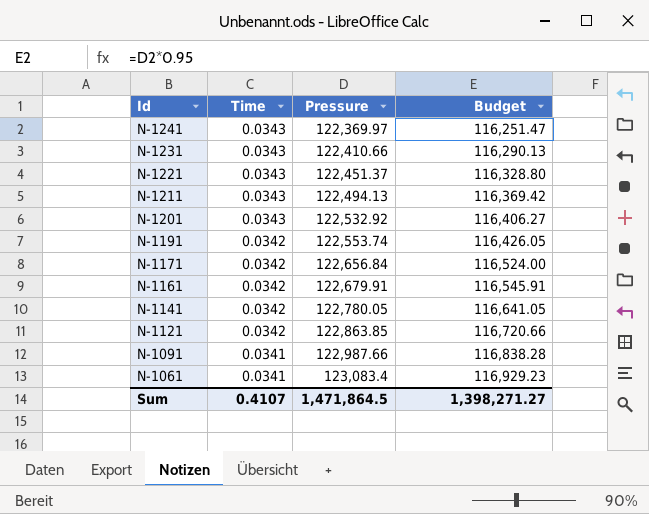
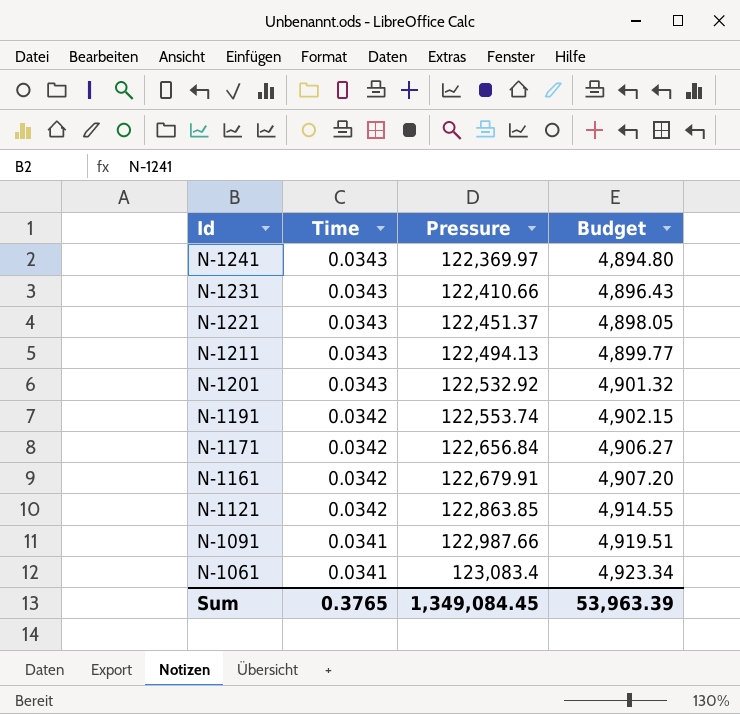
column Budget | formula: [Pressure] * 0.95 -> [Pressure] * 0.04
row N-1141: 0.0342 | 122,780.05 | 116,641.05 -> none
Sum | Time: 0.4107 -> 0.3765
Sum | Pressure: 1,471,864.5 -> 1,349,084.45
Sum | Budget: 1,398,271.27 -> 53,963.39

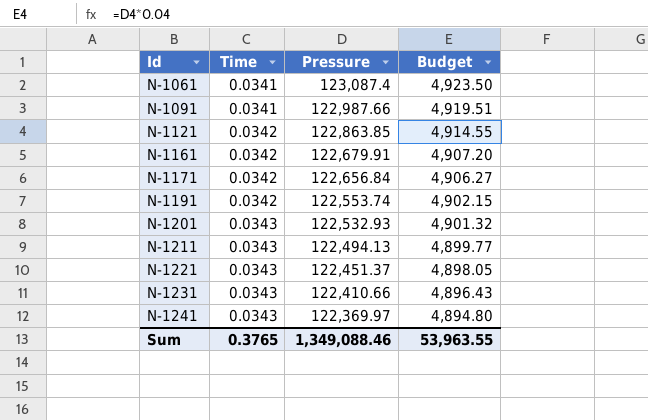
row order: Id descending -> Id ascending
N-1061 | Pressure: 123,083.4 -> 123,087.4
N-1061 | Budget: 4,923.34 -> 4,923.50
N-1201 | Pressure: 122,532.92 -> 122,532.93
Sum | Pressure: 1,349,084.45 -> 1,349,088.46
Sum | Budget: 53,963.39 -> 53,963.55

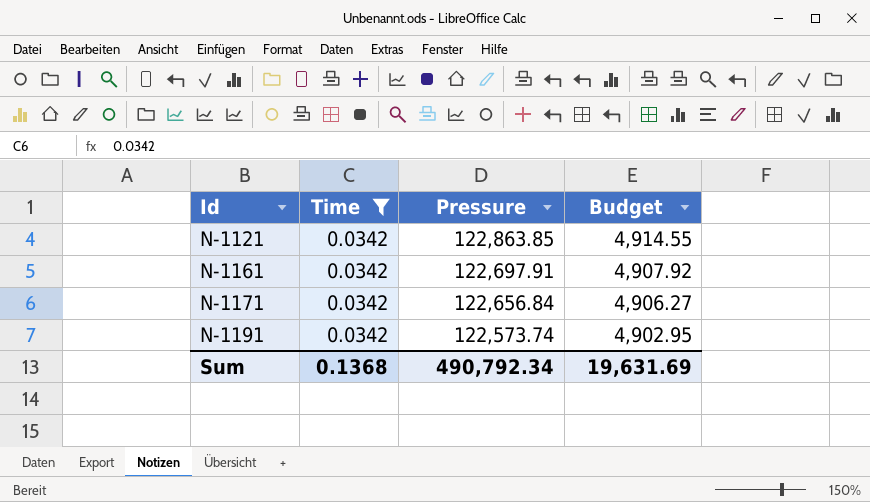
filter: none -> Time = 0.0342
N-1161 | Pressure: 122,679.91 -> 122,697.91
N-1161 | Budget: 4,907.20 -> 4,907.92
N-1191 | Pressure: 122,553.74 -> 122,573.74
N-1191 | Budget: 4,902.15 -> 4,902.95
Sum | Time: 0.3765 -> 0.1368
Sum | Pressure: 1,349,088.46 -> 490,792.34
Sum | Budget: 53,963.55 -> 19,631.69

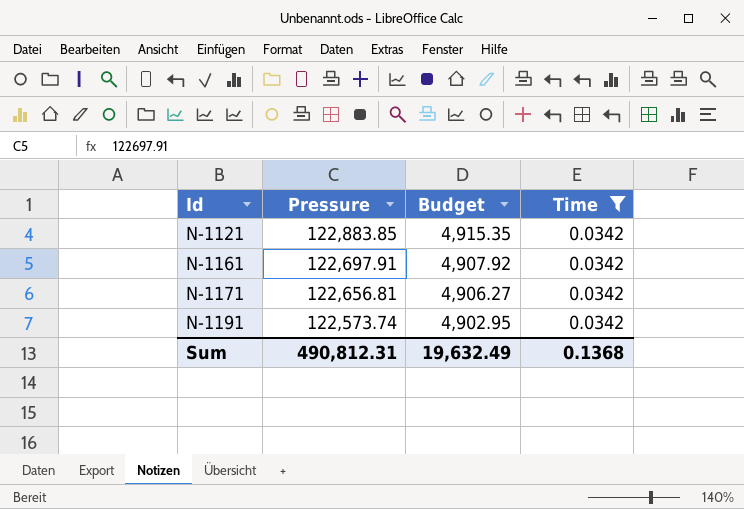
column Time | position: 2 -> 4
N-1121 | Pressure: 122,863.85 -> 122,883.85
N-1121 | Budget: 4,914.55 -> 4,915.35
N-1171 | Pressure: 122,656.84 -> 122,656.81
Sum | Pressure: 490,792.34 -> 490,812.31
Sum | Budget: 19,631.69 -> 19,632.49

